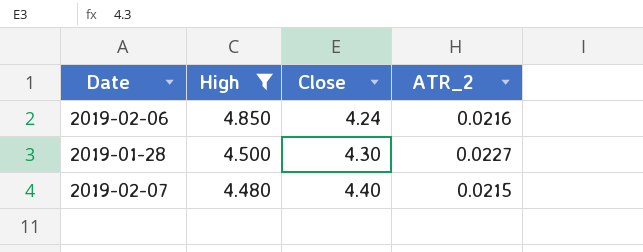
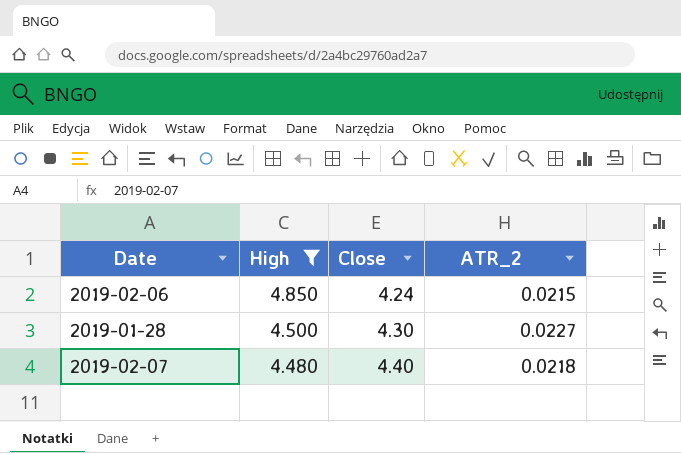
2019-02-06 | ATR_2: 0.0216 -> 0.0215
2019-02-07 | ATR_2: 0.0215 -> 0.0218

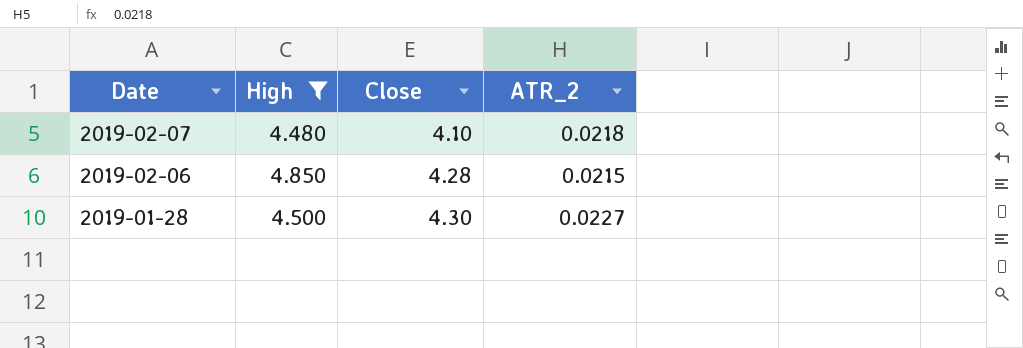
row order: High descending -> Date descending
2019-02-07 | Close: 4.40 -> 4.10
2019-02-06 | Close: 4.24 -> 4.28

